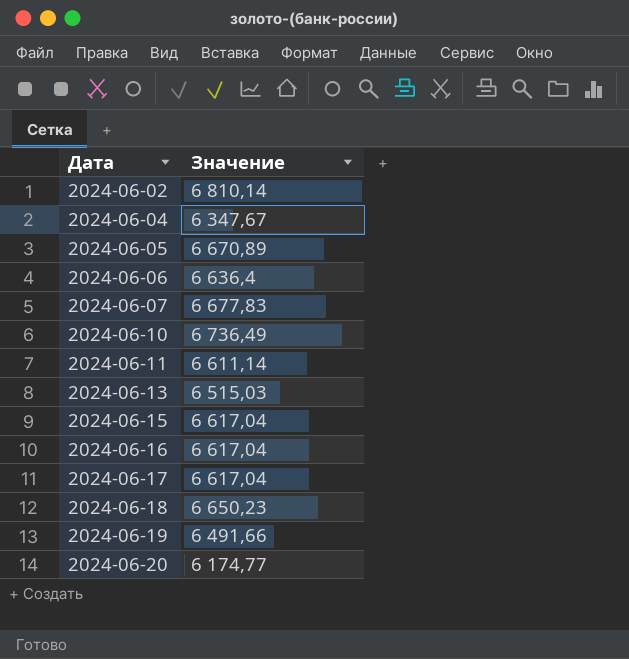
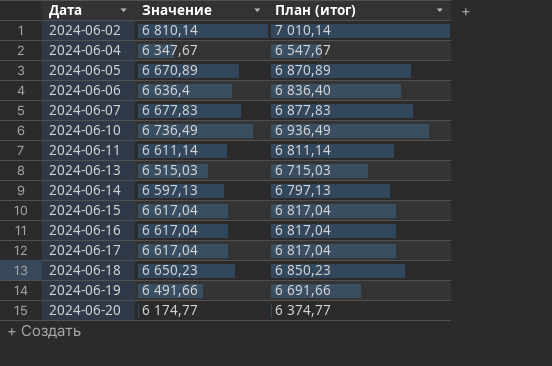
column План (итог) | formula: none -> [Значение] + 200
row 2024-06-14: none -> 6 597,13 | 6 797,13

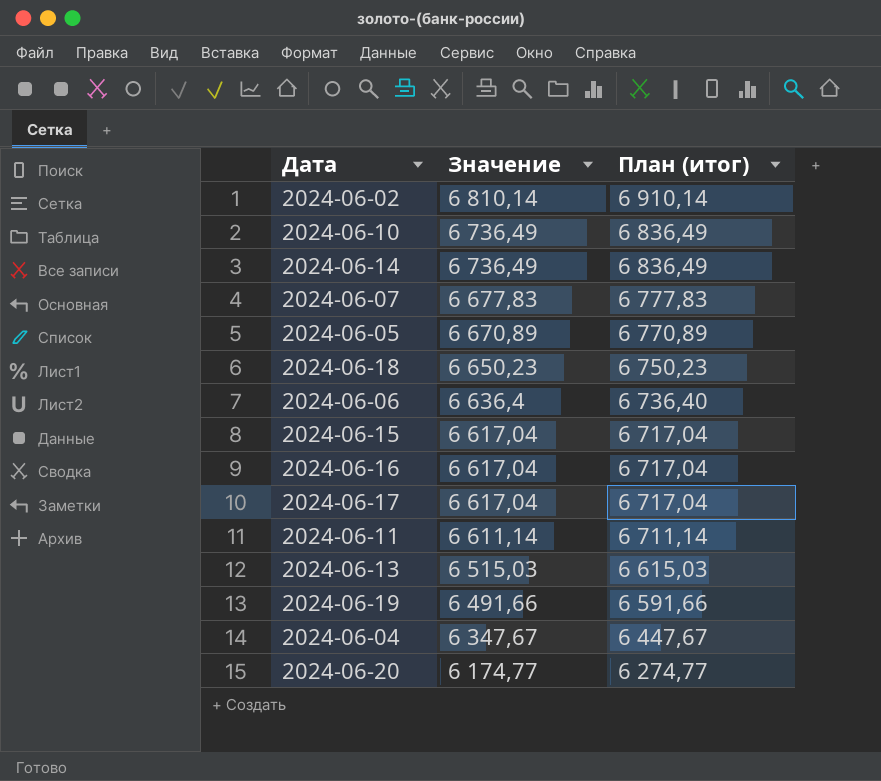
row order: Дата ascending -> Значение descending
column План (итог) | formula: [Значение] + 200 -> [Значение] + 100
2024-06-14 | Значение: 6 597,13 -> 6 736,49

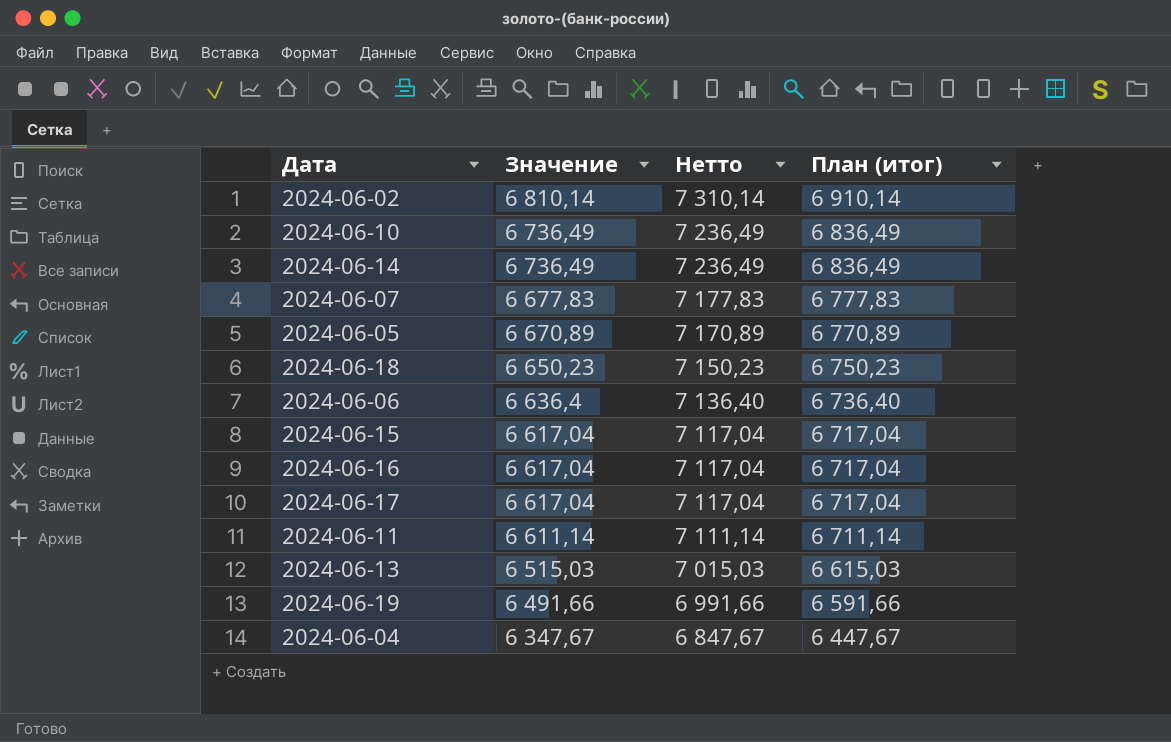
column Нетто | formula: none -> [Значение] + 500
row 2024-06-20: 6 174,77 | 6 274,77 -> none

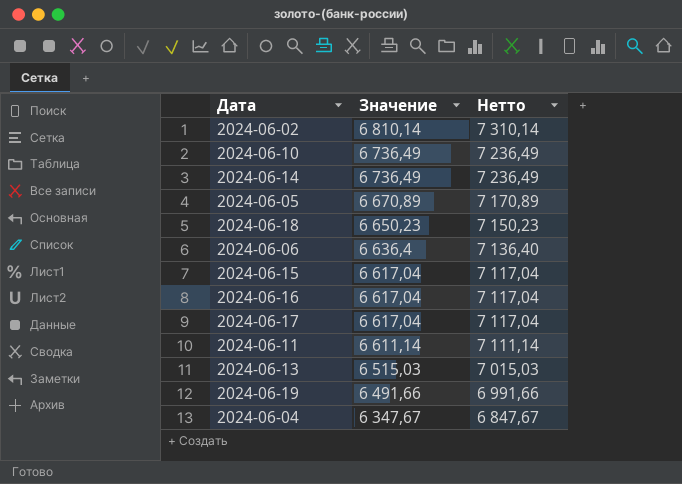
column План (итог) | formula: [Значение] + 100 -> none
row 2024-06-07: 6 677,83 | 7 177,83 | 6 777,83 -> none

